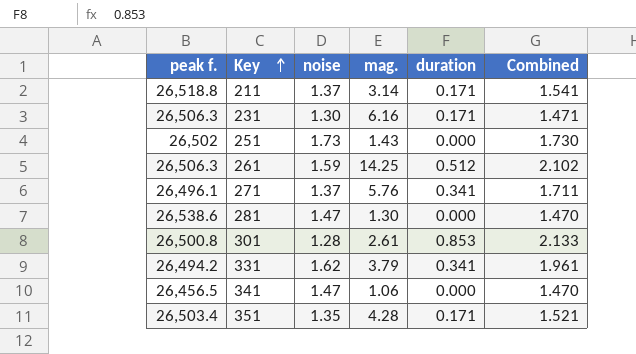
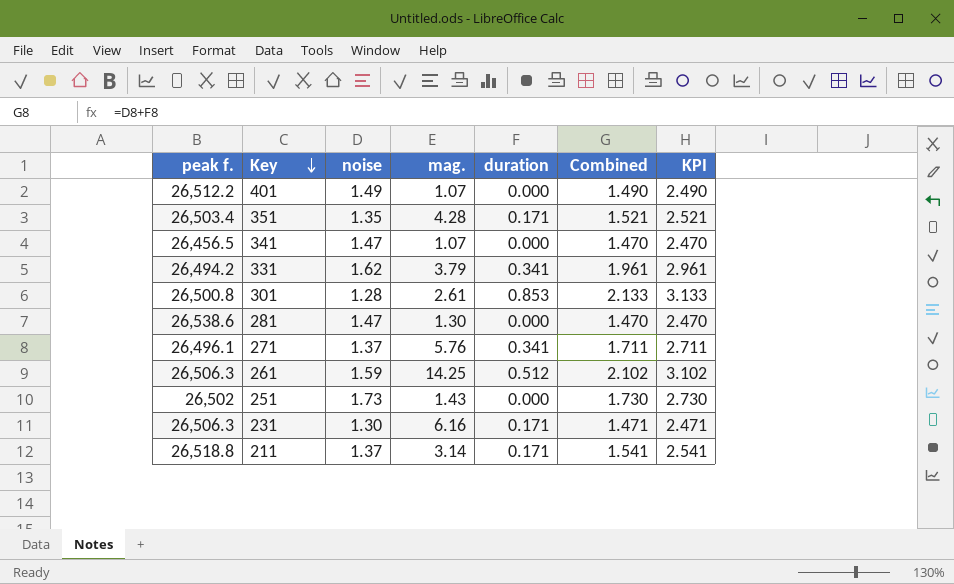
row order: Key ascending -> Key descending
column KPI | formula: none -> [Combined] + 1
row 401: none -> 26,512.2 | 1.49 | 1.07 | 0.000 | 1.490 | 2.490
341 | mag.: 1.06 -> 1.07

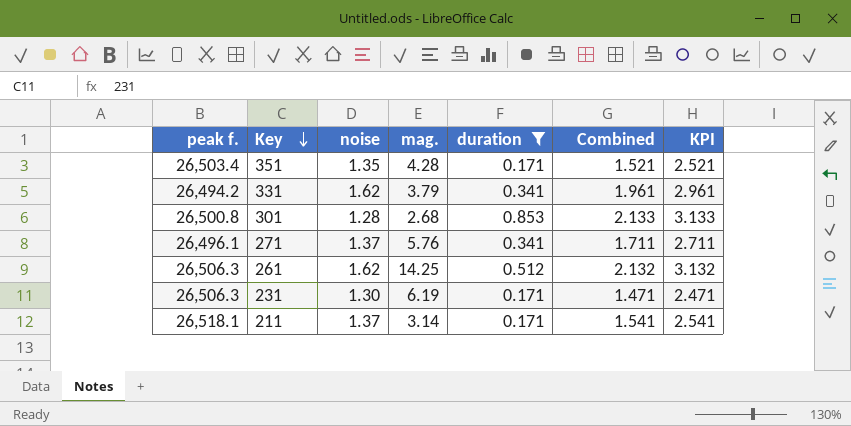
filter: none -> duration != 0.000
301 | mag.: 2.61 -> 2.68
261 | noise: 1.59 -> 1.62
261 | Combined: 2.102 -> 2.132
261 | KPI: 3.102 -> 3.132
231 | mag.: 6.16 -> 6.19
211 | peak f.: 26,518.8 -> 26,518.1

